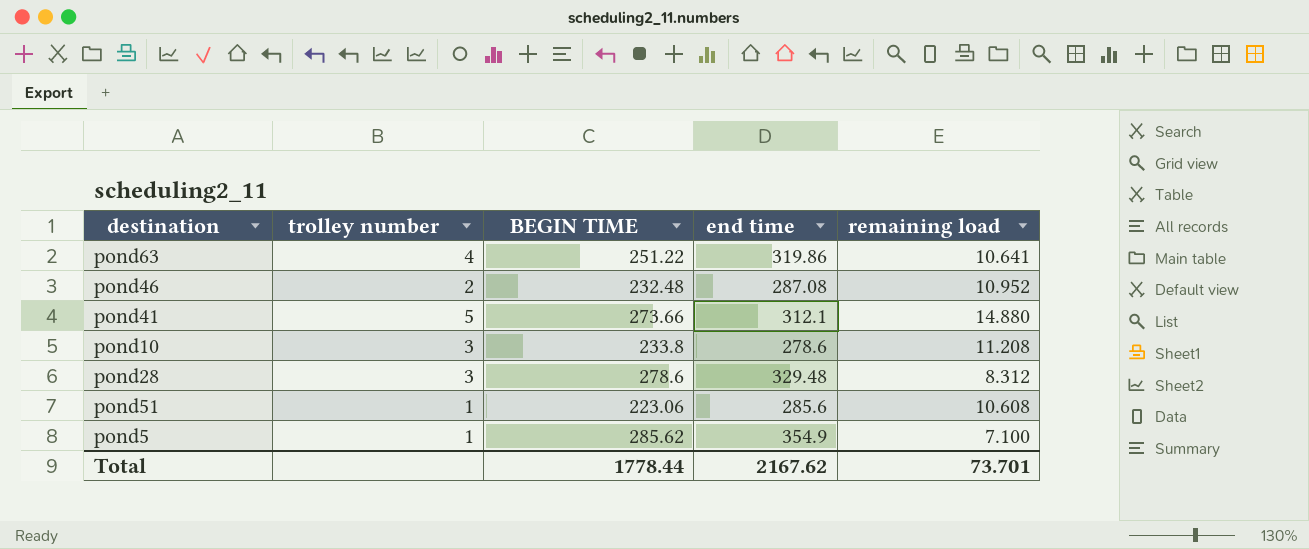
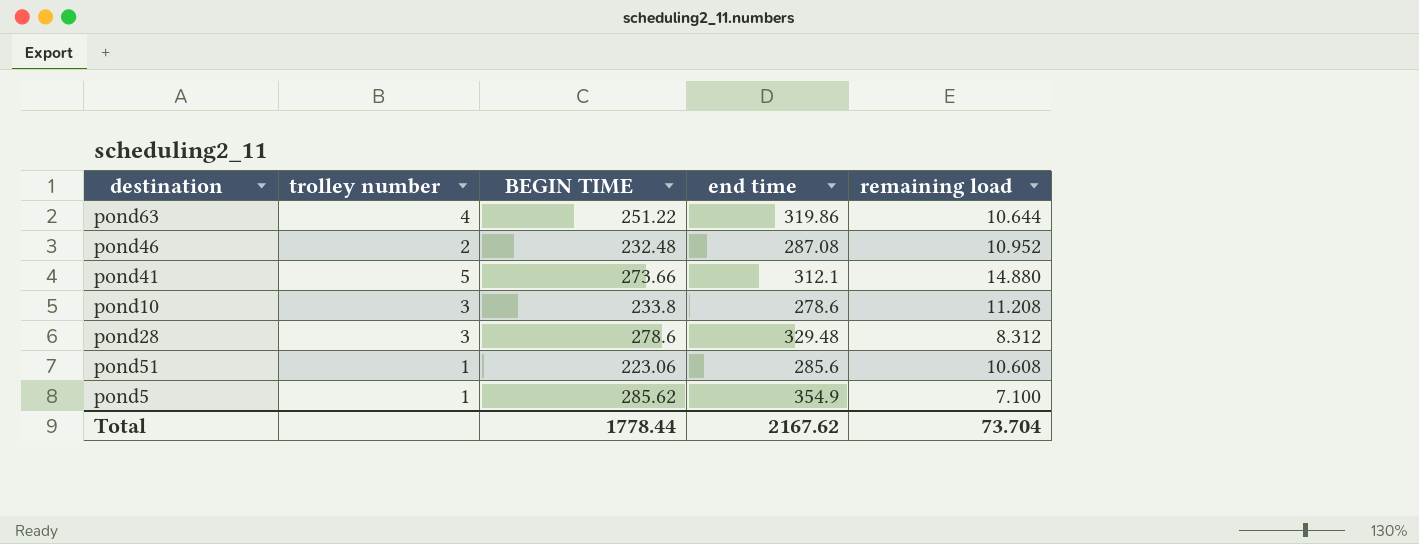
pond63 | remaining load: 10.641 -> 10.644
Total | remaining load: 73.701 -> 73.704

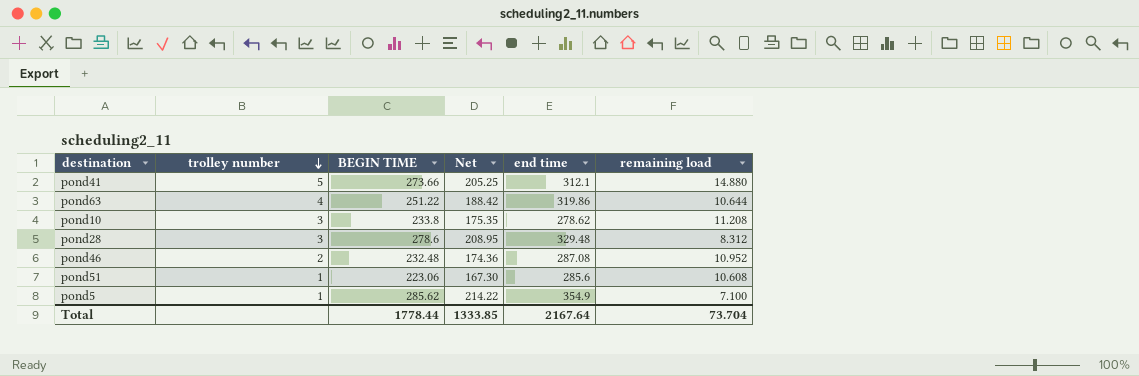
row order: none -> trolley number descending
column Net | formula: none -> [BEGIN TIME] * 0.75
pond10 | end time: 278.6 -> 278.62
Total | end time: 2167.62 -> 2167.64

